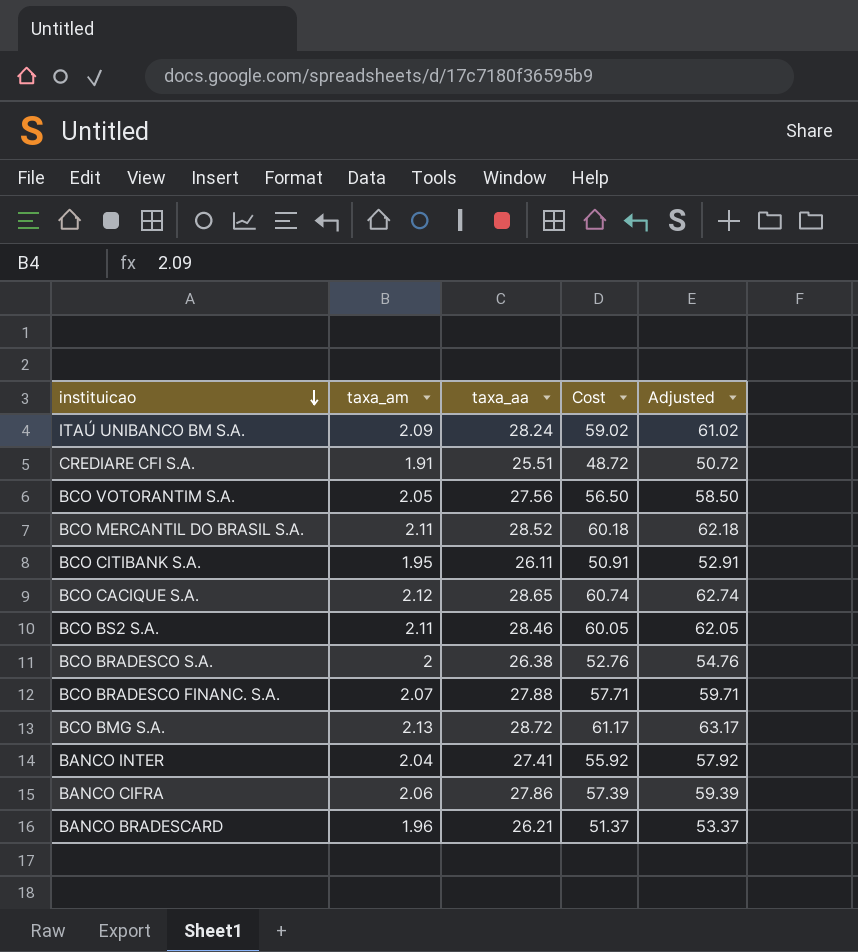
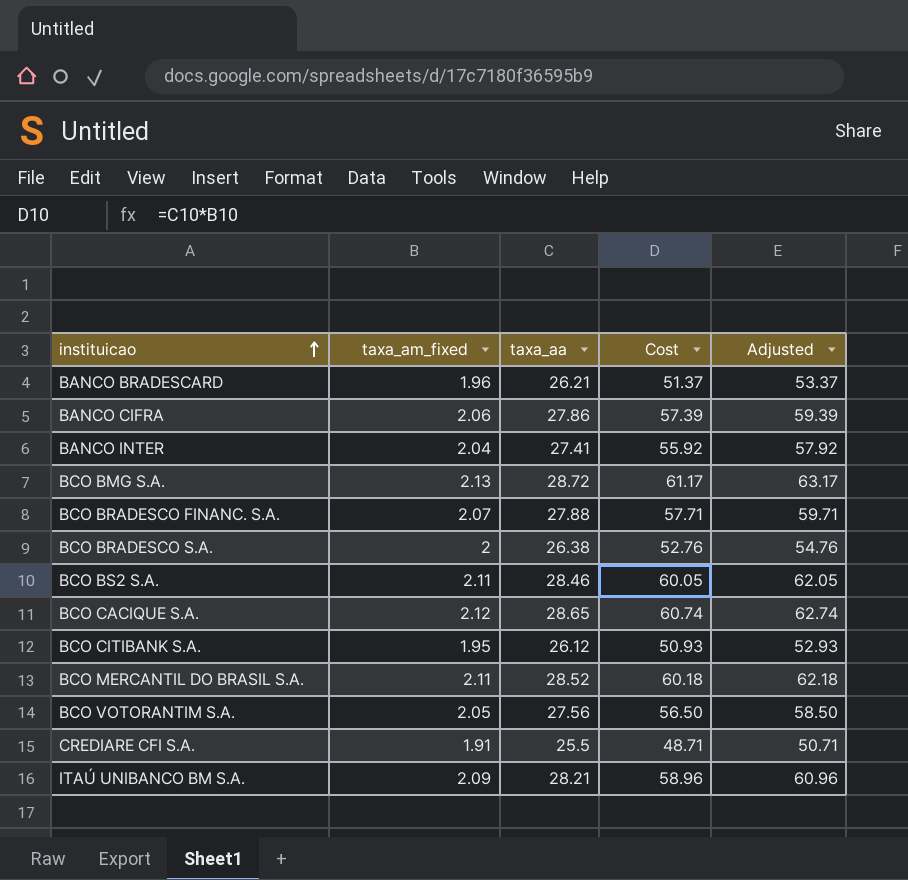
row order: instituicao descending -> instituicao ascending
column name: taxa_am -> taxa_am_fixed
BCO CITIBANK S.A. | taxa_aa: 26.11 -> 26.12
BCO CITIBANK S.A. | Cost: 50.91 -> 50.93
BCO CITIBANK S.A. | Adjusted: 52.91 -> 52.93
CREDIARE CFI S.A. | taxa_aa: 25.51 -> 25.5
CREDIARE CFI S.A. | Cost: 48.72 -> 48.71
CREDIARE CFI S.A. | Adjusted: 50.72 -> 50.71
ITAÚ UNIBANCO BM S.A. | taxa_aa: 28.24 -> 28.21
ITAÚ UNIBANCO BM S.A. | Cost: 59.02 -> 58.96
ITAÚ UNIBANCO BM S.A. | Adjusted: 61.02 -> 60.96

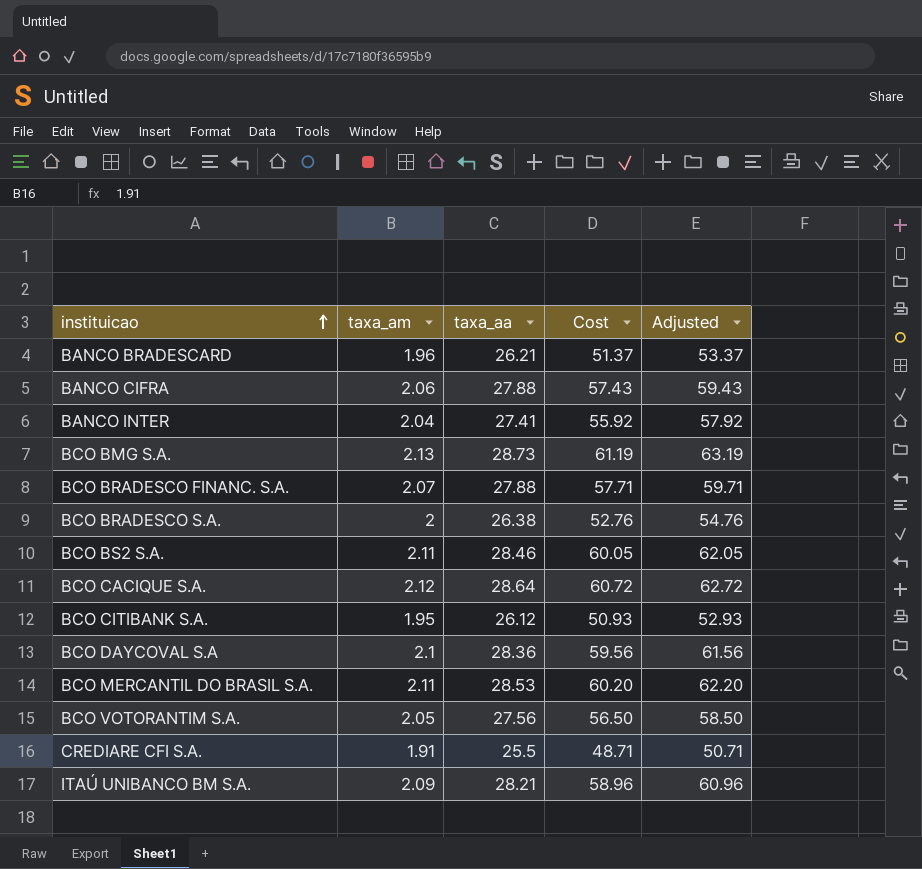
column name: taxa_am_fixed -> taxa_am
BANCO CIFRA | taxa_aa: 27.86 -> 27.88
BANCO CIFRA | Cost: 57.39 -> 57.43
BANCO CIFRA | Adjusted: 59.39 -> 59.43
BCO BMG S.A. | taxa_aa: 28.72 -> 28.73
BCO BMG S.A. | Cost: 61.17 -> 61.19
BCO BMG S.A. | Adjusted: 63.17 -> 63.19
BCO CACIQUE S.A. | taxa_aa: 28.65 -> 28.64
BCO CACIQUE S.A. | Cost: 60.74 -> 60.72
BCO CACIQUE S.A. | Adjusted: 62.74 -> 62.72
row BCO DAYCOVAL S.A: none -> 2.1 | 28.36 | 59.56 | 61.56
BCO MERCANTIL DO BRASIL S.A. | taxa_aa: 28.52 -> 28.53
BCO MERCANTIL DO BRASIL S.A. | Cost: 60.18 -> 60.20
BCO MERCANTIL DO BRASIL S.A. | Adjusted: 62.18 -> 62.20

